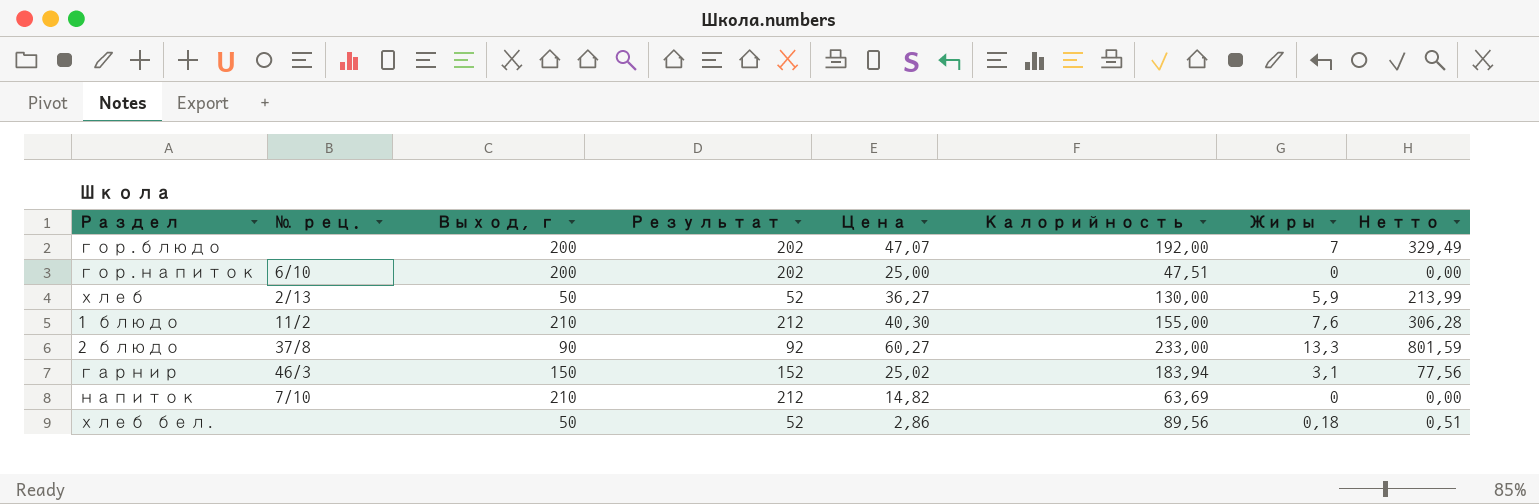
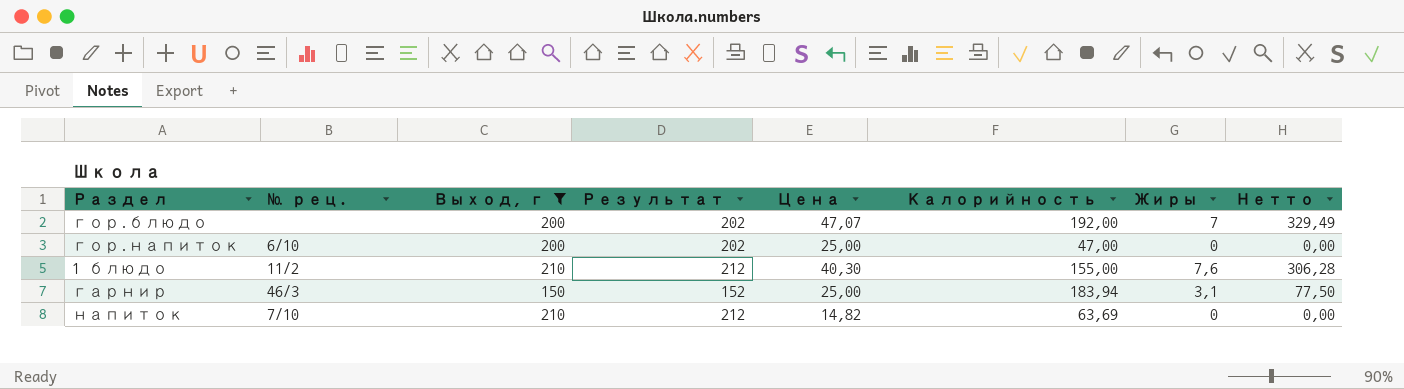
filter: none -> Выход, г >= 150
гор.напиток | Калорийность: 47,51 -> 47,00
гарнир | Цена: 25,02 -> 25,00
гарнир | Нетто: 77,56 -> 77,50

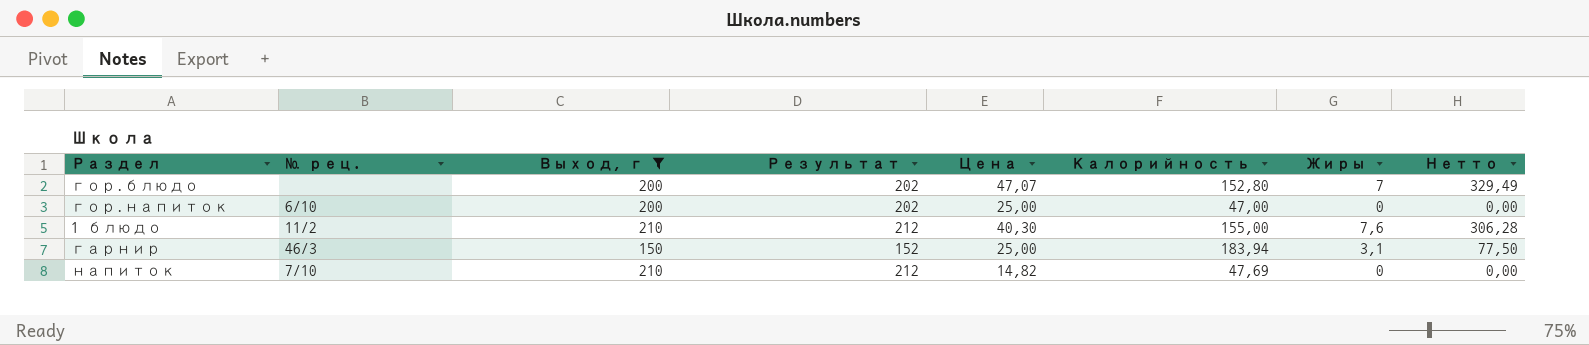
гор.блюдо | Калорийность: 192,00 -> 152,80
напиток | Калорийность: 63,69 -> 47,69

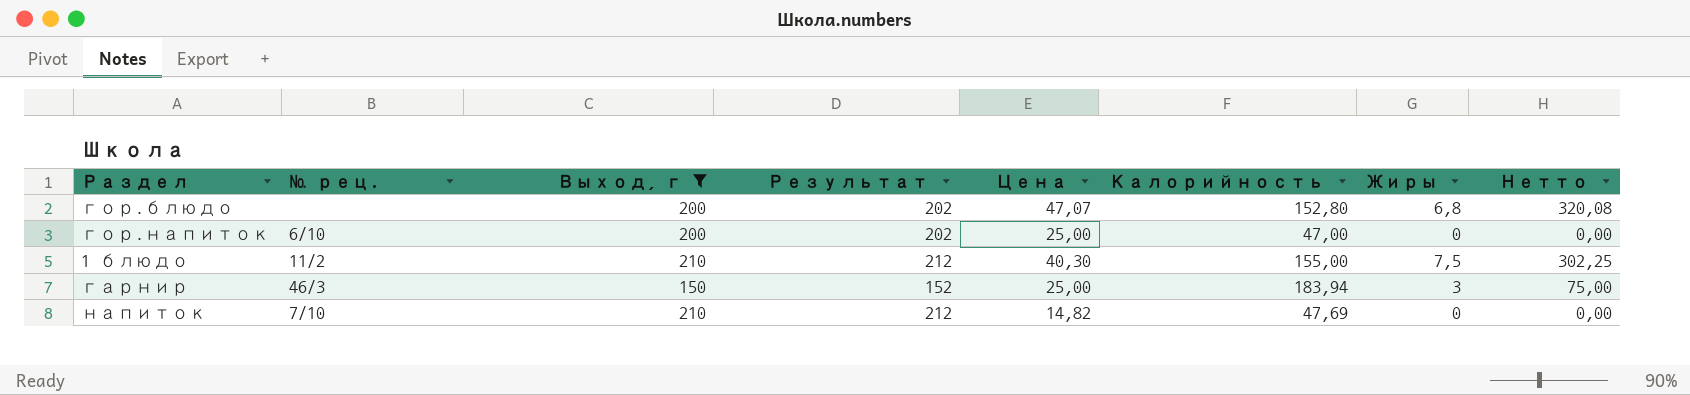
гор.блюдо | Жиры: 7 -> 6,8
гор.блюдо | Нетто: 329,49 -> 320,08
1 блюдо | Жиры: 7,6 -> 7,5
1 блюдо | Нетто: 306,28 -> 302,25
гарнир | Жиры: 3,1 -> 3
гарнир | Нетто: 77,50 -> 75,00

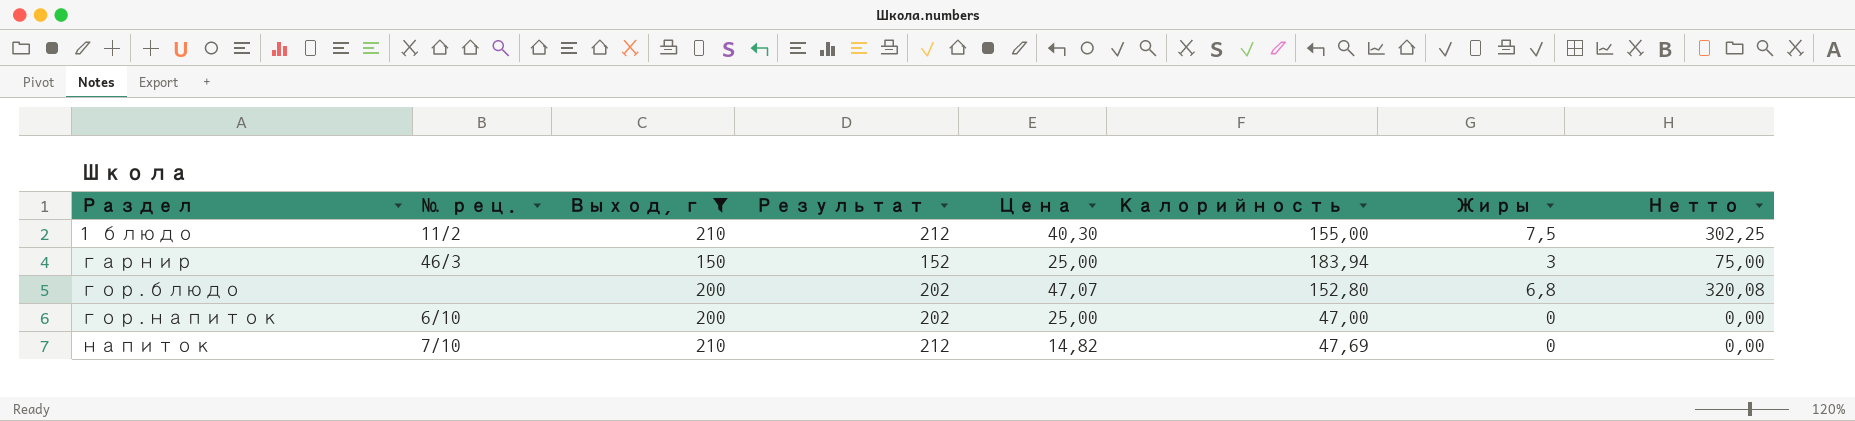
row order: none -> Раздел ascending

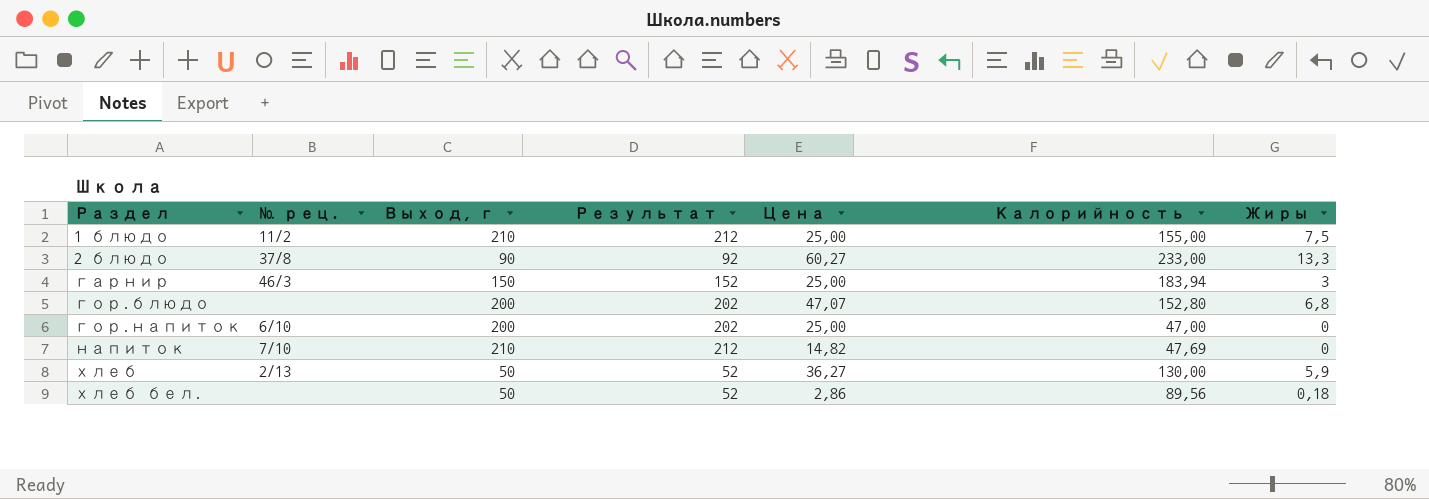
filter: Выход, г >= 150 -> none
column Нетто | formula: [Цена] * [Жиры] -> none
1 блюдо | Цена: 40,30 -> 25,00

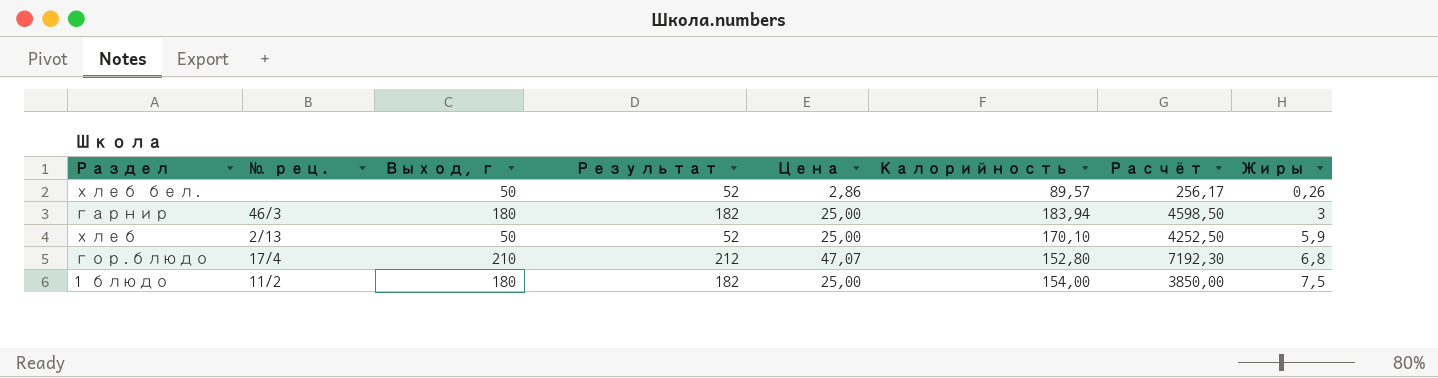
row order: Раздел ascending -> Жиры ascending
column Расчёт | formula: none -> [Цена] * [Калорийность]
row 2 блюдо: 37/8 | 90 | 92 | 60,27 | 233,00 | 13,3 -> none
row гор.напиток: 6/10 | 200 | 202 | 25,00 | 47,00 | 0 -> none
row напиток: 7/10 | 210 | 212 | 14,82 | 47,69 | 0 -> none
хлеб бел. | Калорийность: 89,56 -> 89,57
хлеб бел. | Жиры: 0,18 -> 0,26
гарнир | Выход, г: 150 -> 180
гарнир | Результат: 152 -> 182
хлеб | Цена: 36,27 -> 25,00
хлеб | Калорийность: 130,00 -> 170,10
гор.блюдо | № рец.: none -> 17/4
гор.блюдо | Выход, г: 200 -> 210
гор.блюдо | Результат: 202 -> 212
1 блюдо | Выход, г: 210 -> 180
1 блюдо | Результат: 212 -> 182
1 блюдо | Калорийность: 155,00 -> 154,00

